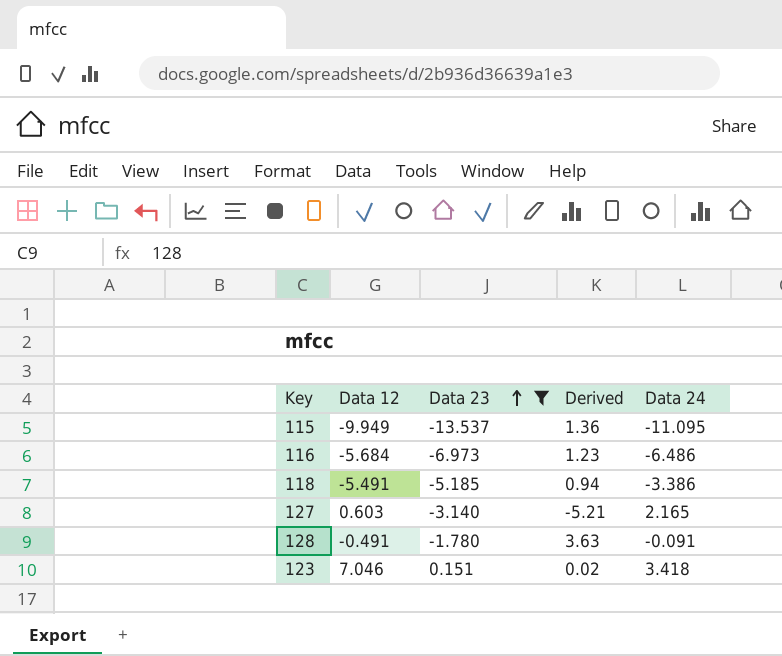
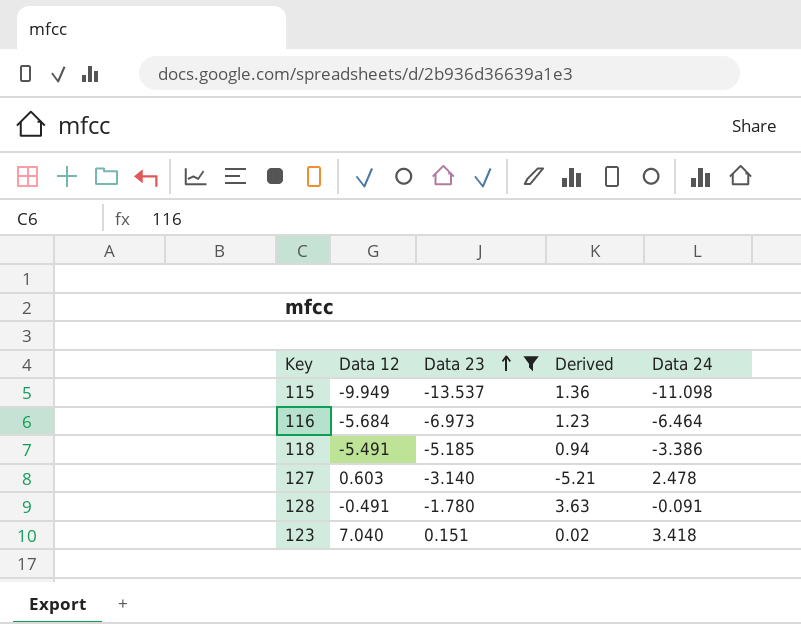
115 | Data 24: -11.095 -> -11.098
116 | Data 24: -6.486 -> -6.464
127 | Data 24: 2.165 -> 2.478
123 | Data 12: 7.046 -> 7.040

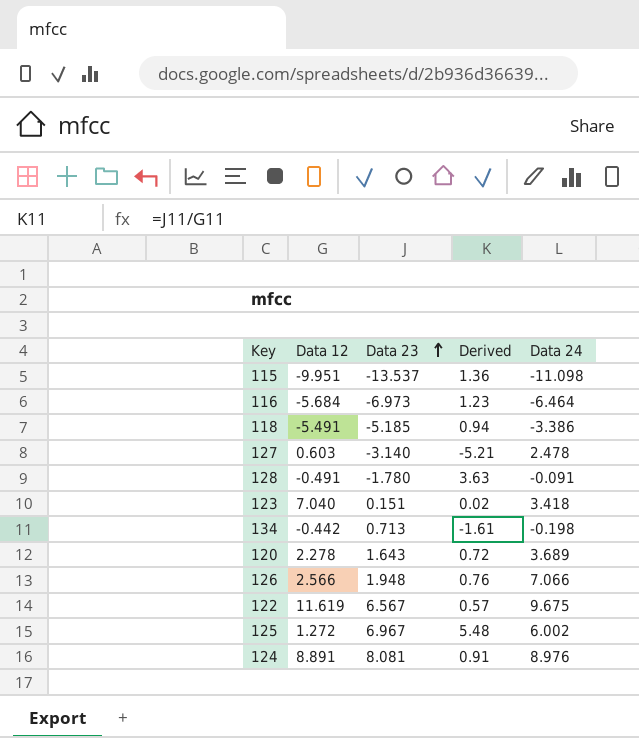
filter: Data 23 <= 0.151 -> none
115 | Data 12: -9.949 -> -9.951

